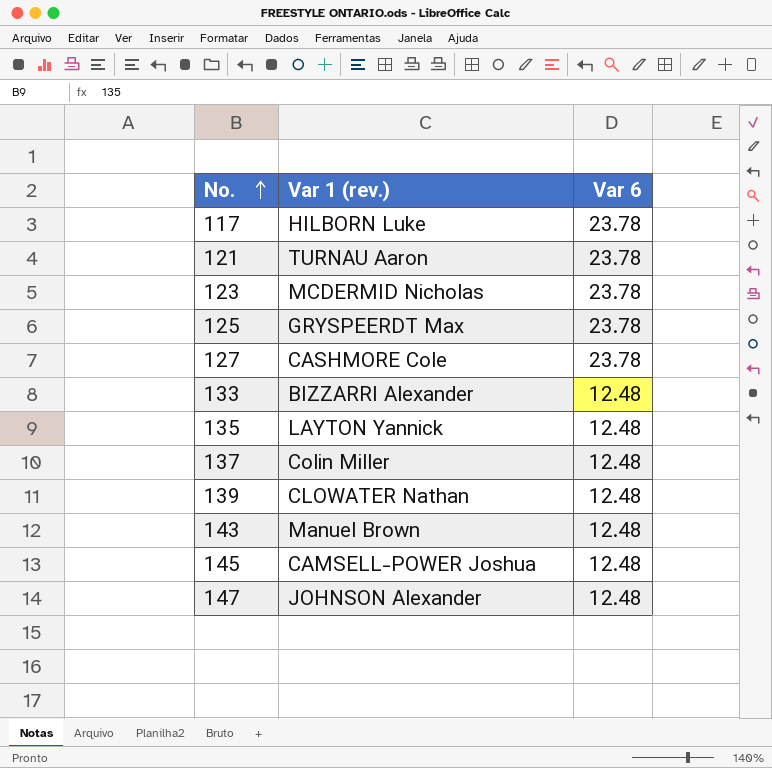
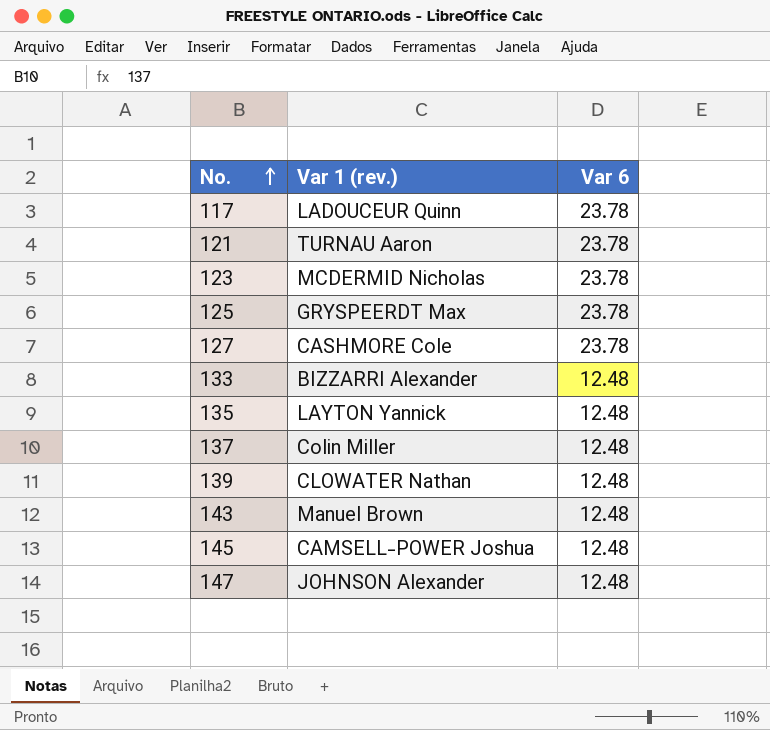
117 | Var 1 (rev.): HILBORN Luke -> LADOUCEUR Quinn

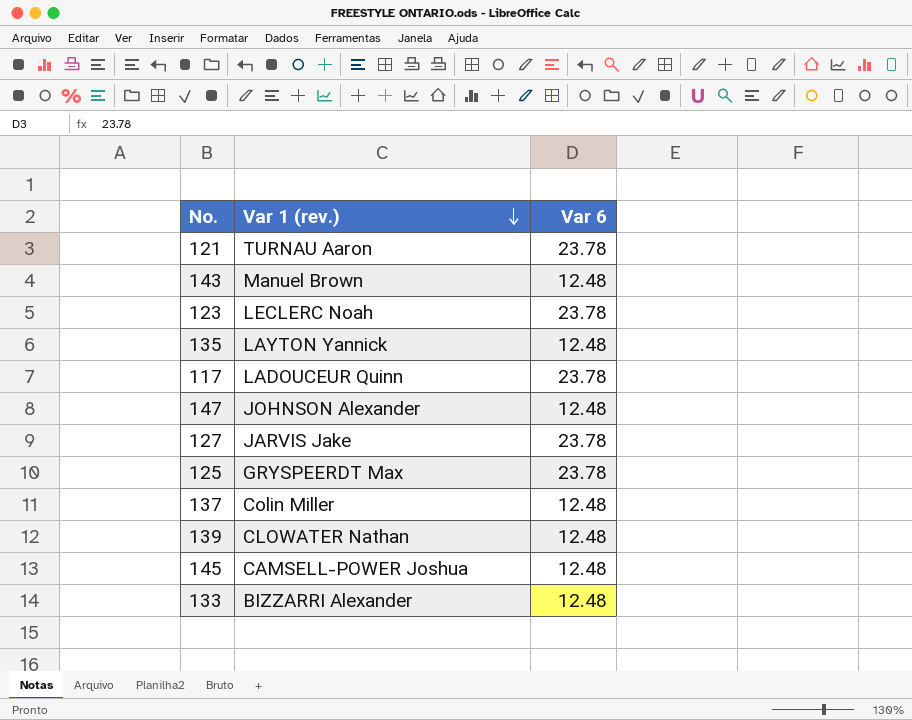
row order: No. ascending -> Var 1 (rev.) descending
123 | Var 1 (rev.): MCDERMID Nicholas -> LECLERC Noah
127 | Var 1 (rev.): CASHMORE Cole -> JARVIS Jake

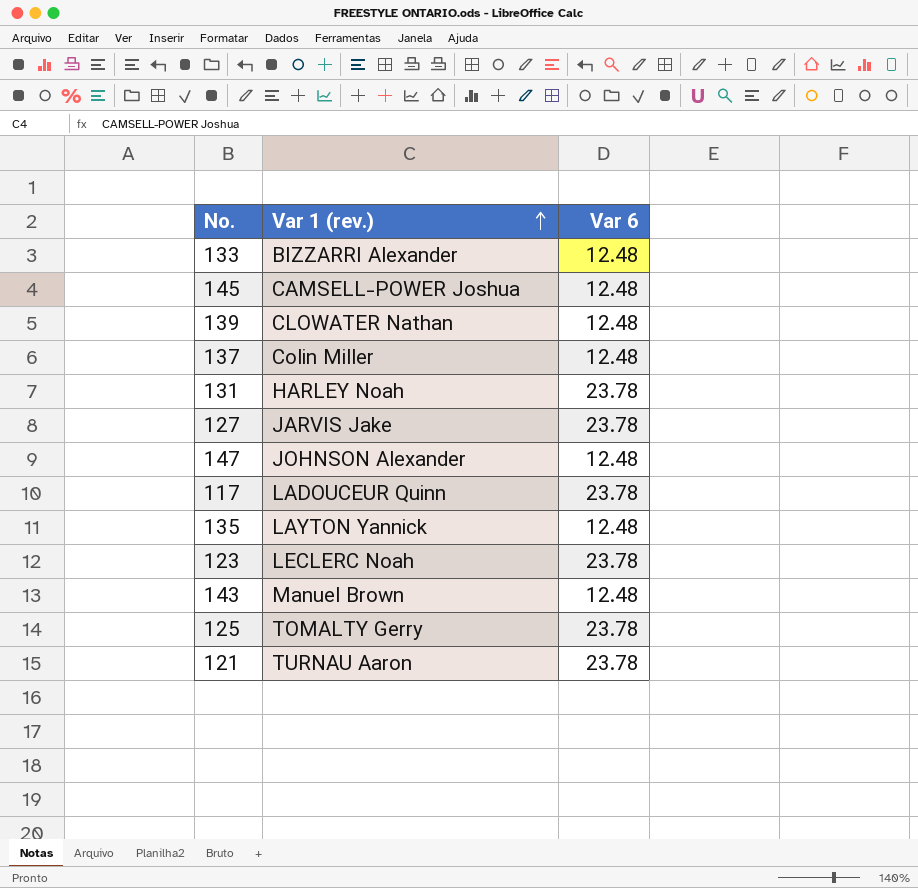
row order: Var 1 (rev.) descending -> Var 1 (rev.) ascending
row 131: none -> HARLEY Noah | 23.78
125 | Var 1 (rev.): GRYSPEERDT Max -> TOMALTY Gerry

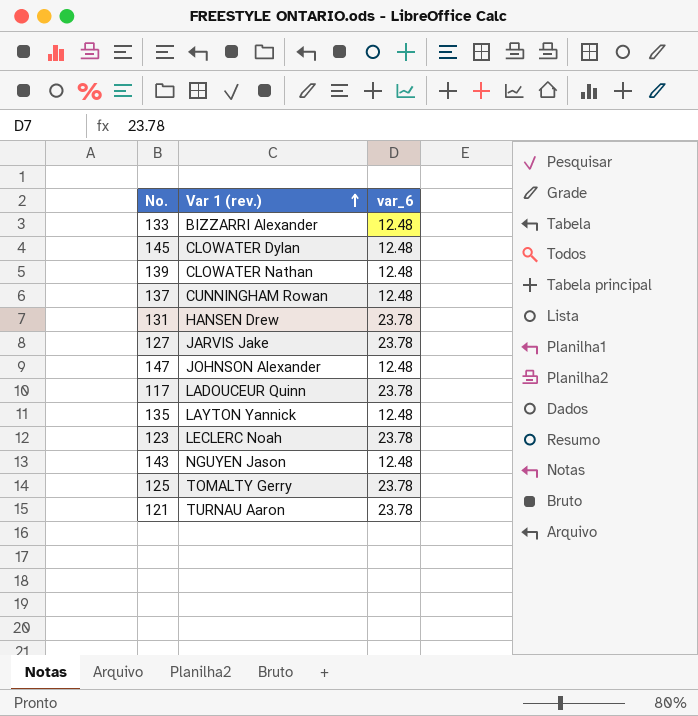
column name: Var 6 -> var_6
145 | Var 1 (rev.): CAMSELL-POWER Joshua -> CLOWATER Dylan
137 | Var 1 (rev.): Colin Miller -> CUNNINGHAM Rowan
131 | Var 1 (rev.): HARLEY Noah -> HANSEN Drew
143 | Var 1 (rev.): Manuel Brown -> NGUYEN Jason

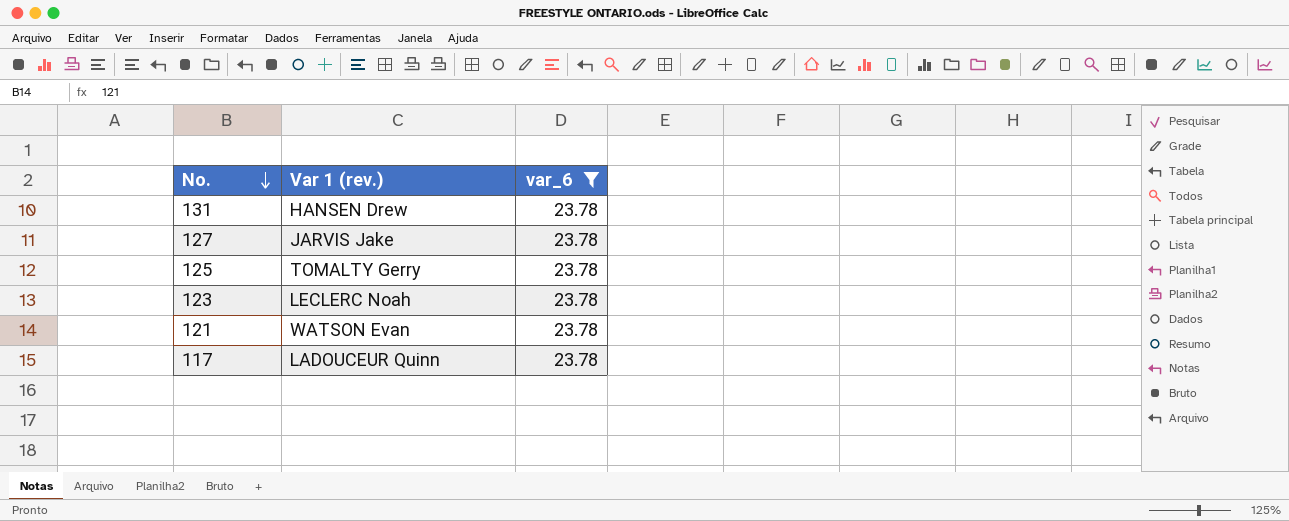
filter: none -> var_6 = 23.78
row order: Var 1 (rev.) ascending -> No. descending
121 | Var 1 (rev.): TURNAU Aaron -> WATSON Evan

